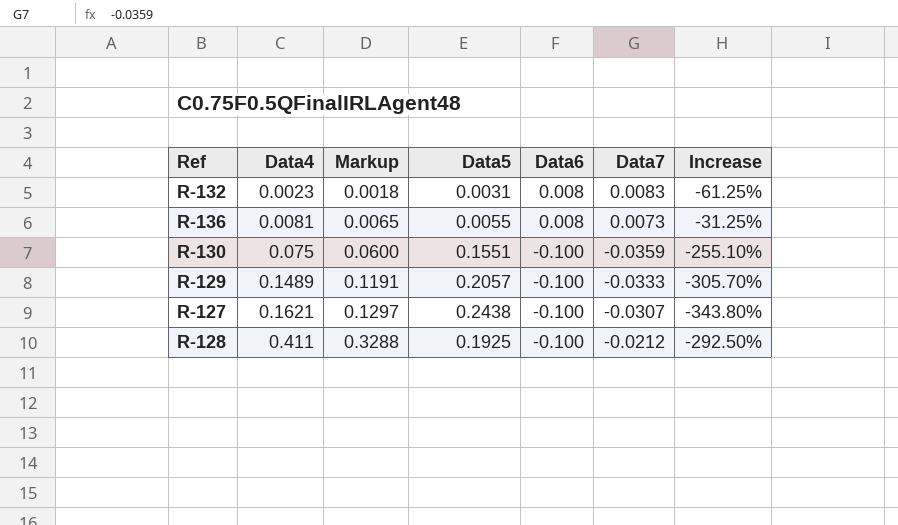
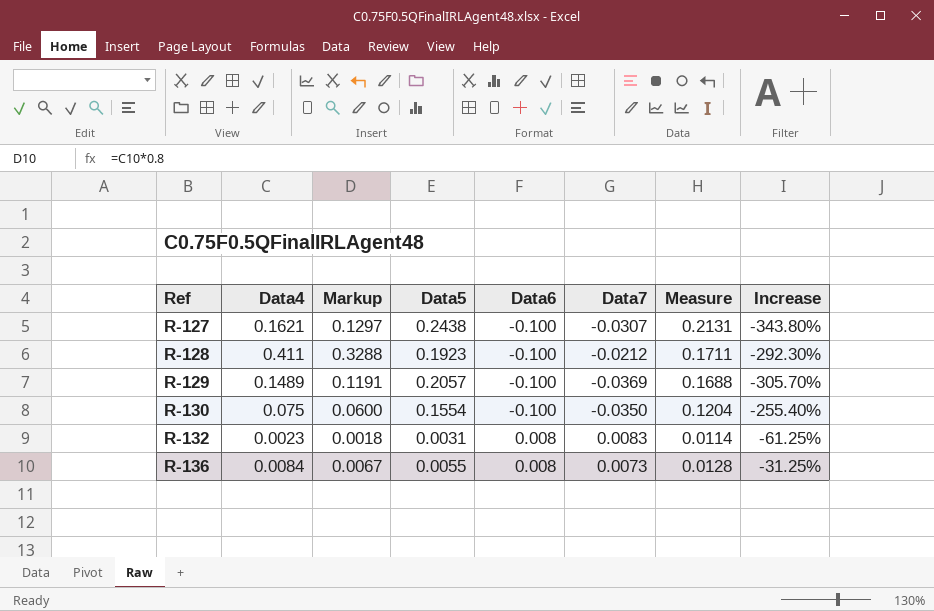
row order: Data4 ascending -> Ref ascending
column Measure | formula: none -> [Data5] + [Data7]
R-128 | Data5: 0.1925 -> 0.1923
R-128 | Increase: -292.50% -> -292.30%
R-129 | Data7: -0.0333 -> -0.0369
R-130 | Data5: 0.1551 -> 0.1554
R-130 | Data7: -0.0359 -> -0.0350
R-130 | Increase: -255.10% -> -255.40%
R-136 | Data4: 0.0081 -> 0.0084
R-136 | Markup: 0.0065 -> 0.0067

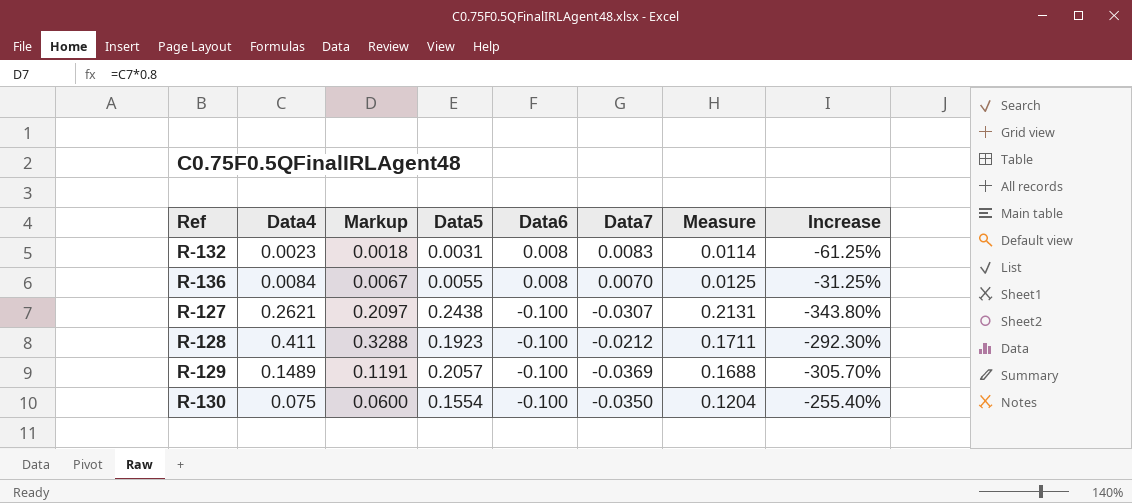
row order: Ref ascending -> Data6 descending
R-136 | Data7: 0.0073 -> 0.0070
R-136 | Measure: 0.0128 -> 0.0125
R-127 | Data4: 0.1621 -> 0.2621
R-127 | Markup: 0.1297 -> 0.2097

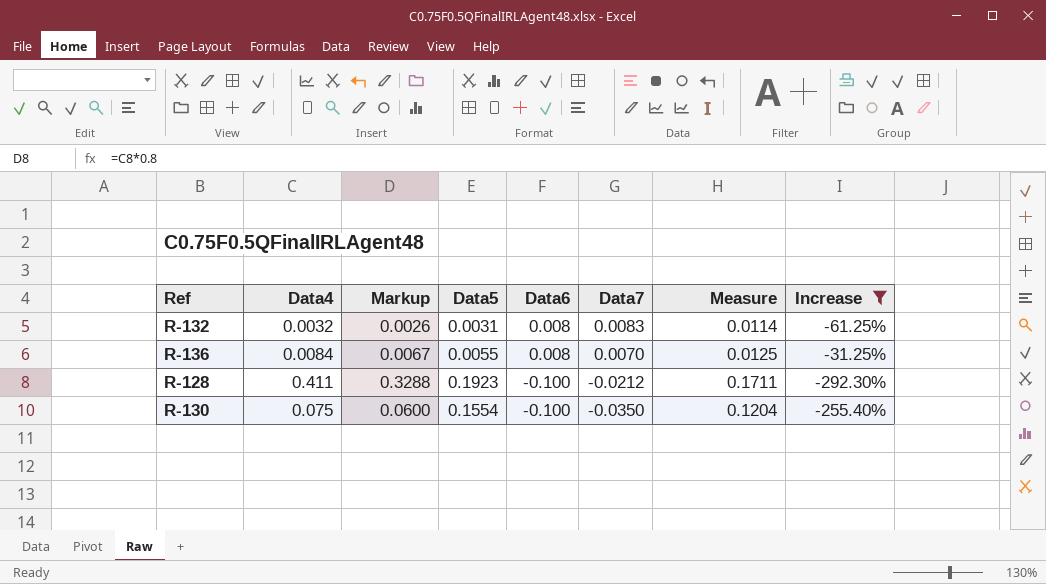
filter: none -> Increase >= -292.30%
R-132 | Data4: 0.0023 -> 0.0032
R-132 | Markup: 0.0018 -> 0.0026

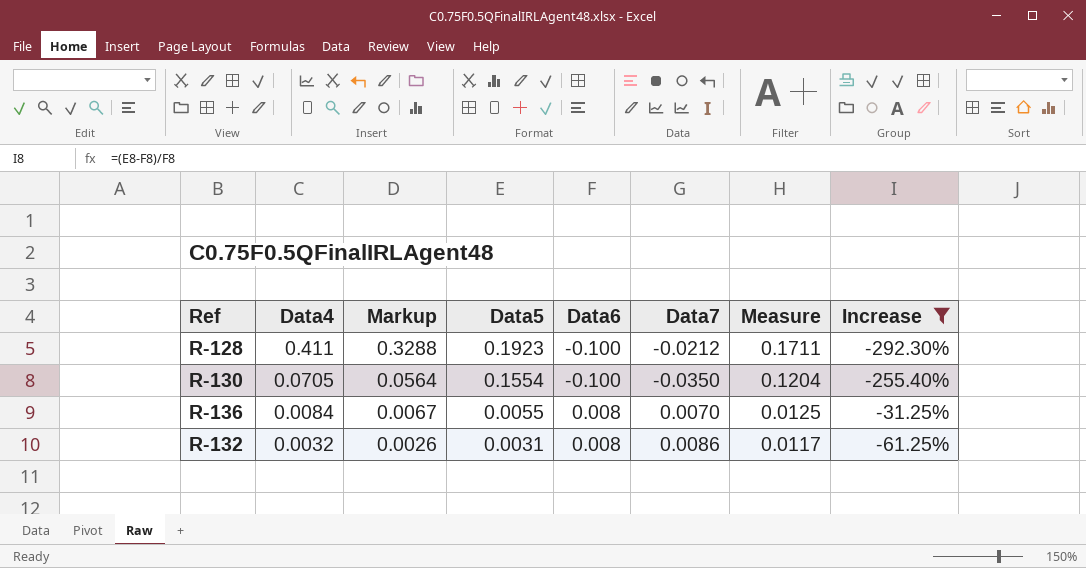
row order: Data6 descending -> Data4 descending
R-130 | Data4: 0.075 -> 0.0705
R-130 | Markup: 0.0600 -> 0.0564
R-132 | Data7: 0.0083 -> 0.0086
R-132 | Measure: 0.0114 -> 0.0117

